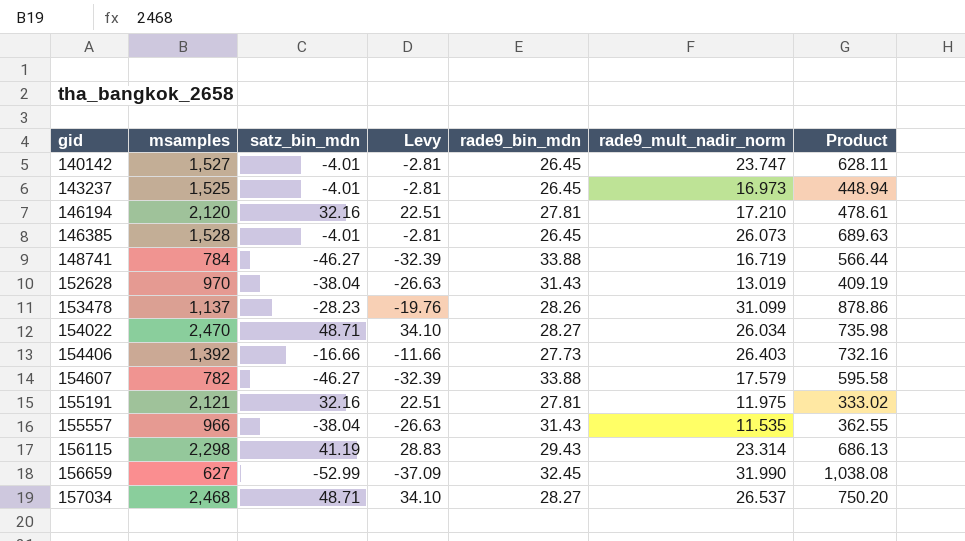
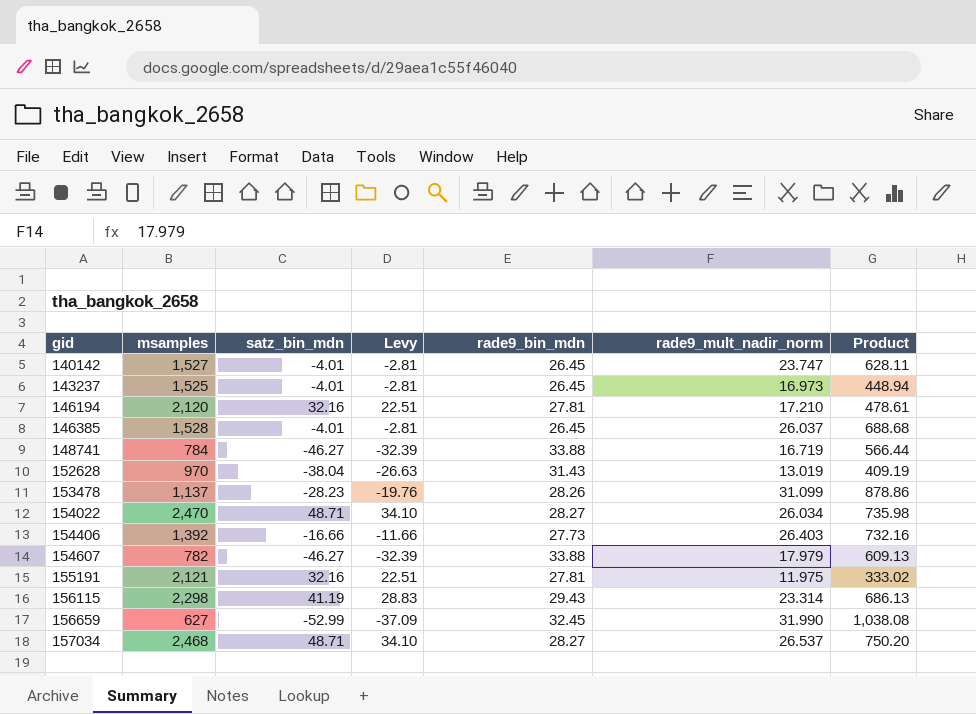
row 155557: 966 | -38.04 | -26.63 | 31.43 | 11.535 | 362.55 -> none
146385 | rade9_mult_nadir_norm: 26.073 -> 26.037
146385 | Product: 689.63 -> 688.68
154607 | rade9_mult_nadir_norm: 17.579 -> 17.979
154607 | Product: 595.58 -> 609.13

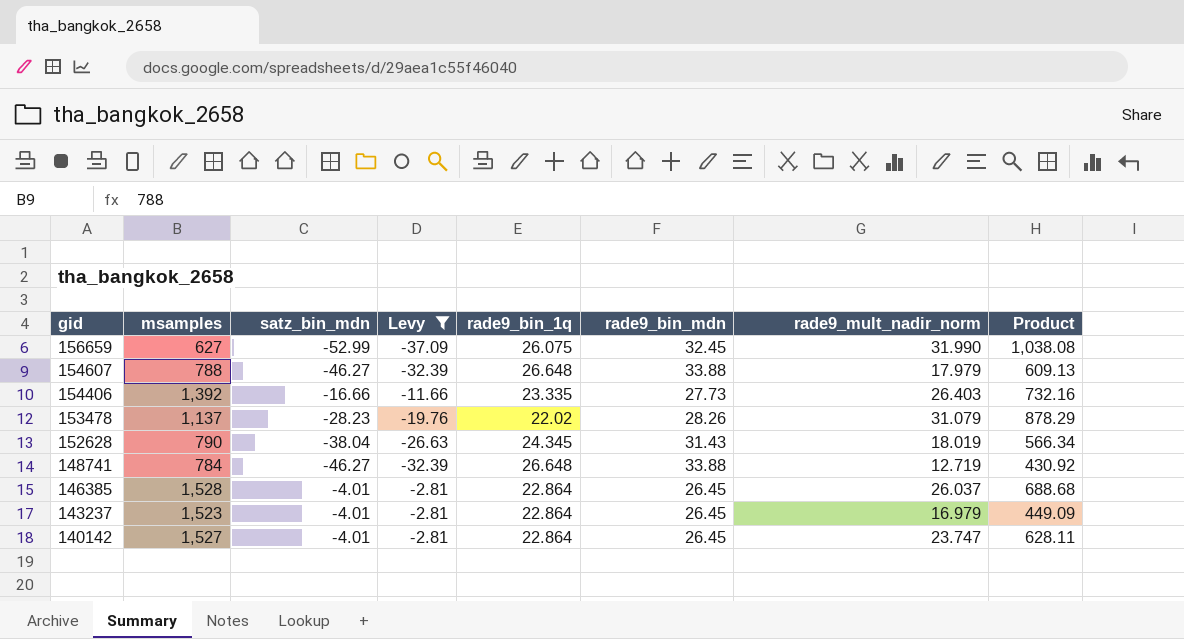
filter: none -> Levy <= -2.81
row order: gid ascending -> gid descending
column rade9_bin_1q | position: none -> 5
154607 | msamples: 782 -> 788
153478 | rade9_mult_nadir_norm: 31.099 -> 31.079
153478 | Product: 878.86 -> 878.29
152628 | msamples: 970 -> 790
152628 | rade9_mult_nadir_norm: 13.019 -> 18.019
152628 | Product: 409.19 -> 566.34
148741 | rade9_mult_nadir_norm: 16.719 -> 12.719
148741 | Product: 566.44 -> 430.92
143237 | msamples: 1,525 -> 1,523
143237 | rade9_mult_nadir_norm: 16.973 -> 16.979
143237 | Product: 448.94 -> 449.09

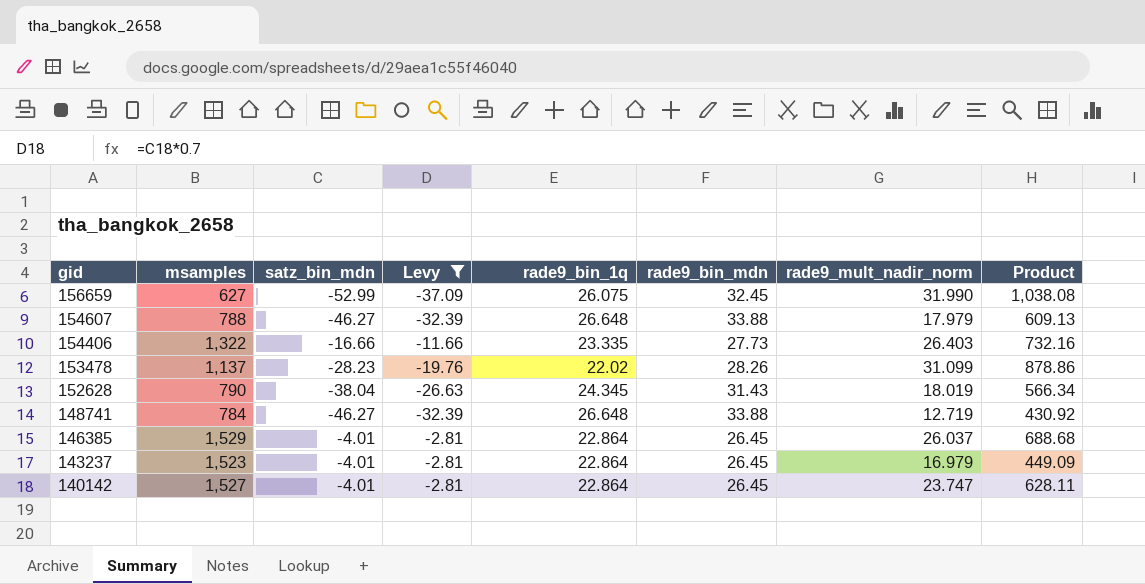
154406 | msamples: 1,392 -> 1,322
153478 | rade9_mult_nadir_norm: 31.079 -> 31.099
153478 | Product: 878.29 -> 878.86
146385 | msamples: 1,528 -> 1,529

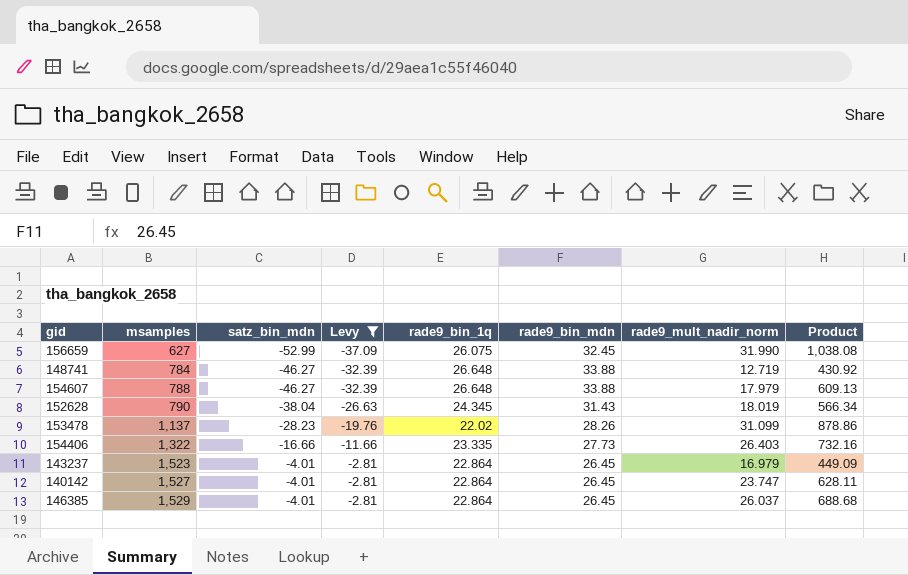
row order: gid descending -> msamples ascending

